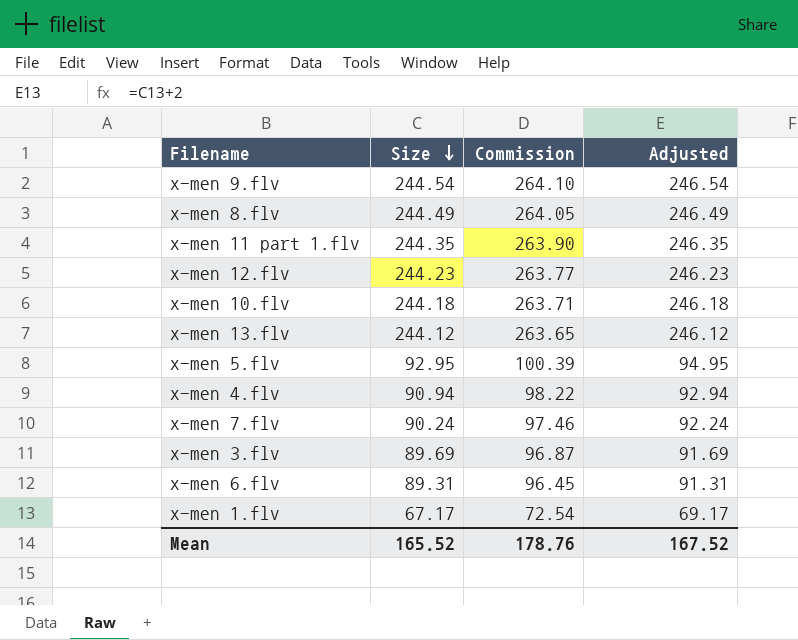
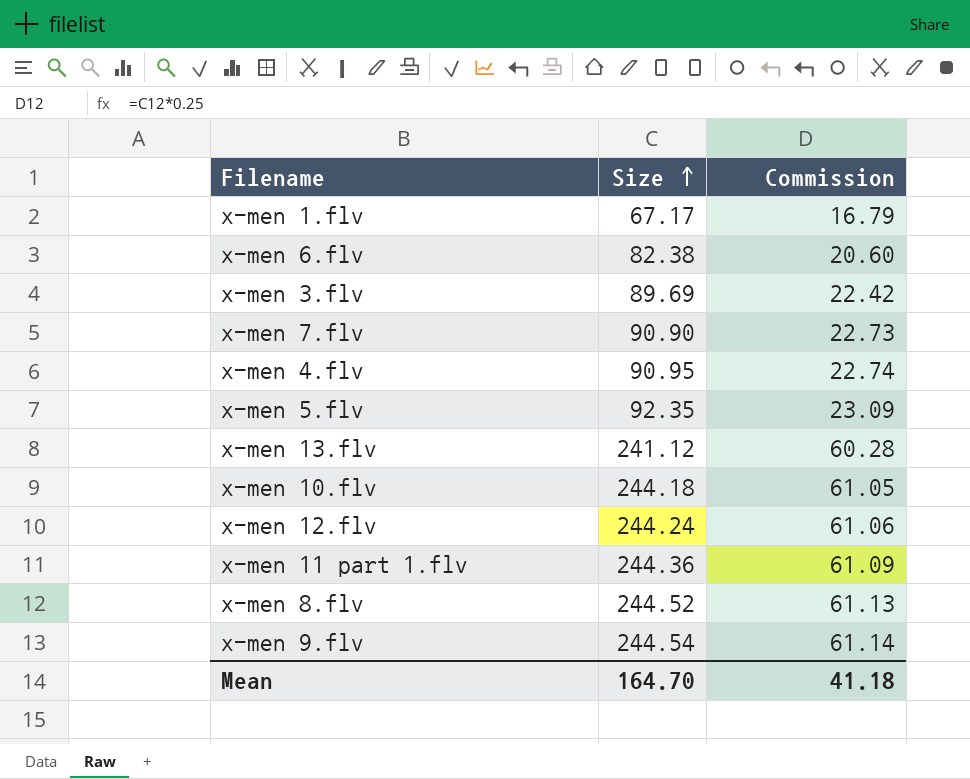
row order: Size descending -> Size ascending
column Adjusted | formula: [Size] + 2 -> none
column Commission | formula: [Size] * 1.08 -> [Size] * 0.25
x-men 6.flv | Size: 89.31 -> 82.38
x-men 7.flv | Size: 90.24 -> 90.90
x-men 4.flv | Size: 90.94 -> 90.95
x-men 5.flv | Size: 92.95 -> 92.35
x-men 13.flv | Size: 244.12 -> 241.12
x-men 12.flv | Size: 244.23 -> 244.24
x-men 11 part 1.flv | Size: 244.35 -> 244.36
x-men 8.flv | Size: 244.49 -> 244.52
Mean | Size: 165.52 -> 164.70
Mean | Commission: 178.76 -> 41.18

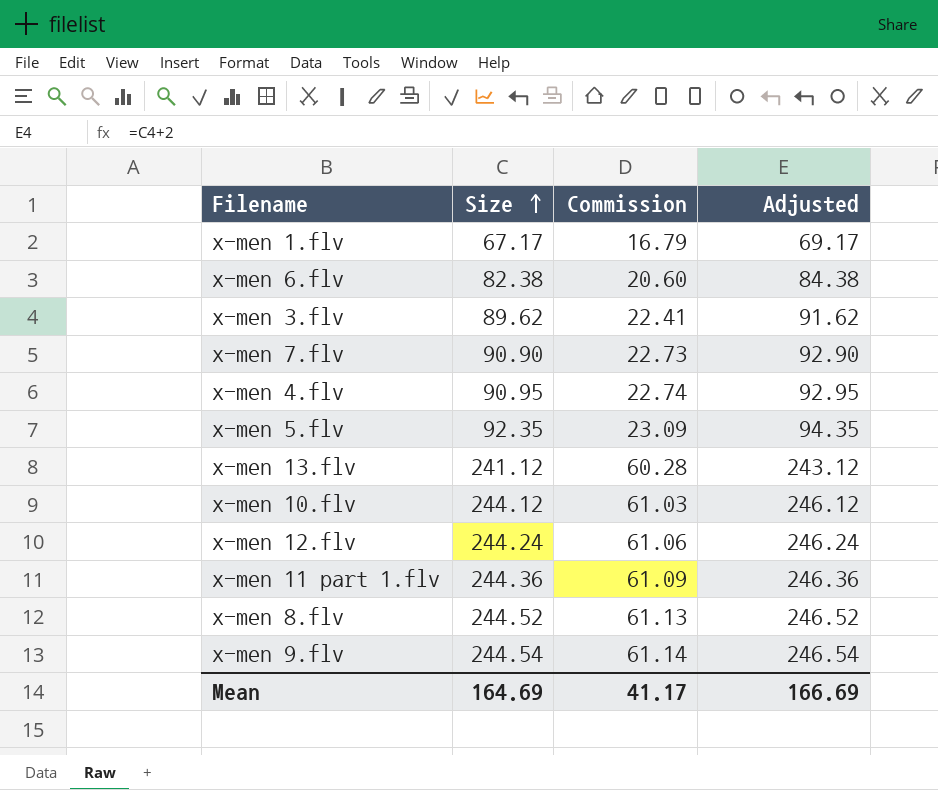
column Adjusted | formula: none -> [Size] + 2
x-men 3.flv | Size: 89.69 -> 89.62
x-men 3.flv | Commission: 22.42 -> 22.41
x-men 10.flv | Size: 244.18 -> 244.12
x-men 10.flv | Commission: 61.05 -> 61.03
Mean | Size: 164.70 -> 164.69
Mean | Commission: 41.18 -> 41.17

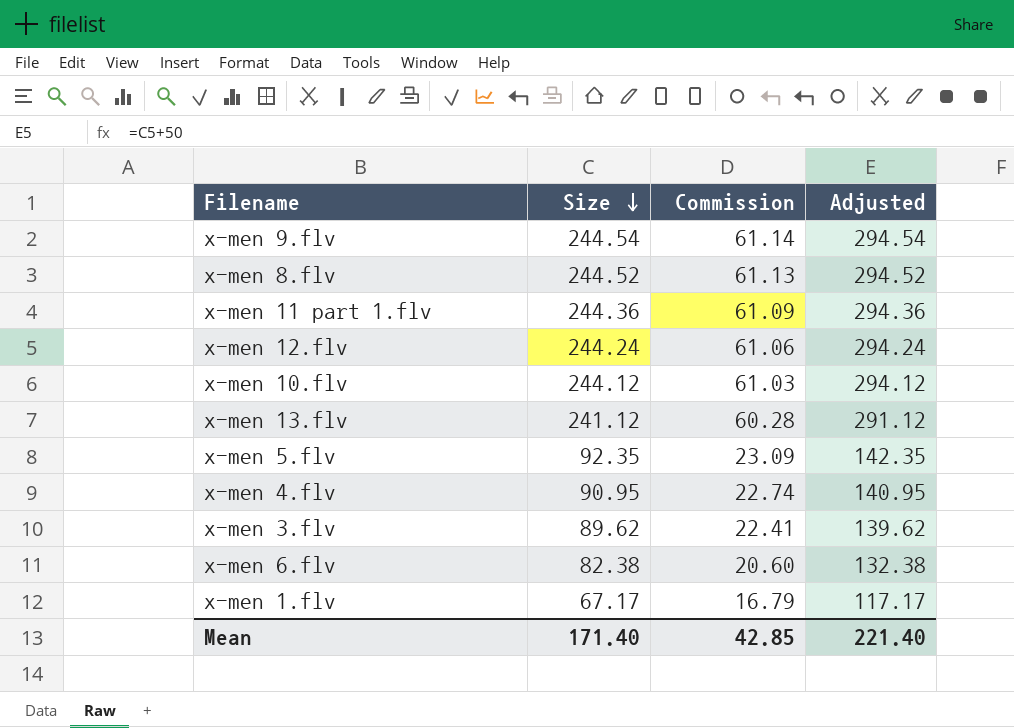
row order: Size ascending -> Size descending
column Adjusted | formula: [Size] + 2 -> [Size] + 50
row x-men 7.flv: 90.90 | 22.73 | 92.90 -> none
Mean | Size: 164.69 -> 171.40
Mean | Commission: 41.17 -> 42.85
Mean | Adjusted: 166.69 -> 221.40

